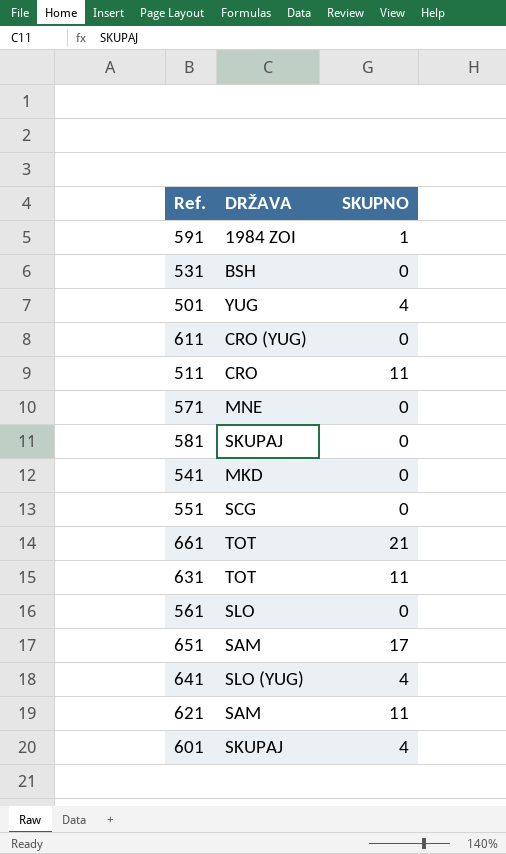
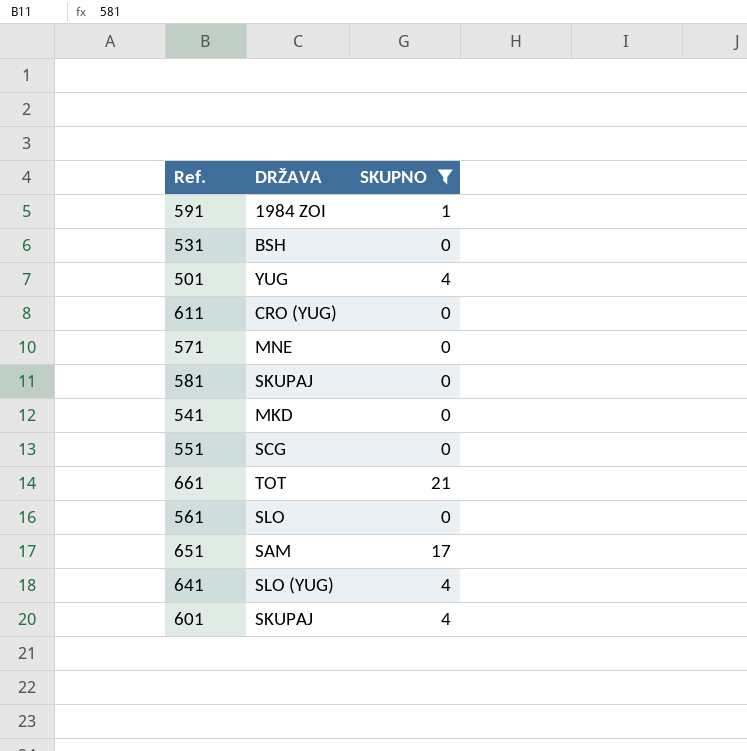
filter: none -> SKUPNO != 11

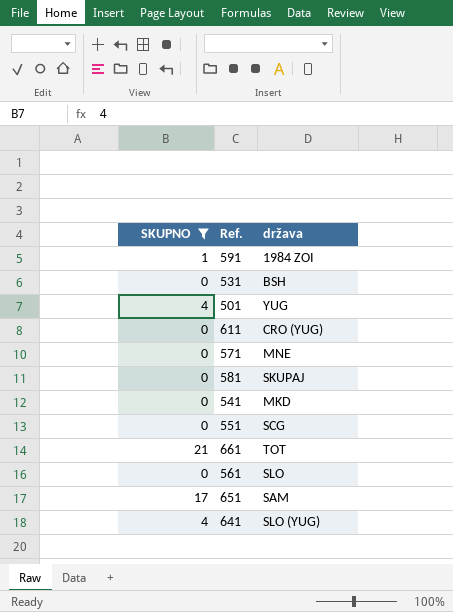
column SKUPNO | position: 3 -> 1
column name: DRŽAVA -> država
row 601: SKUPAJ | 4 -> none

